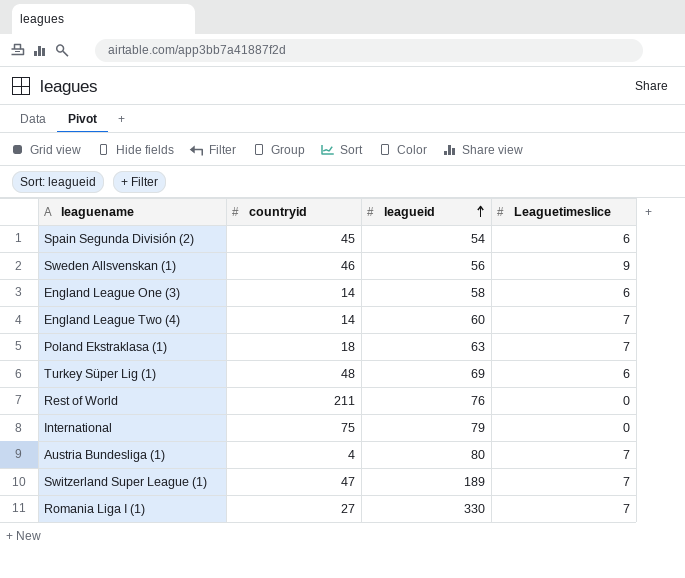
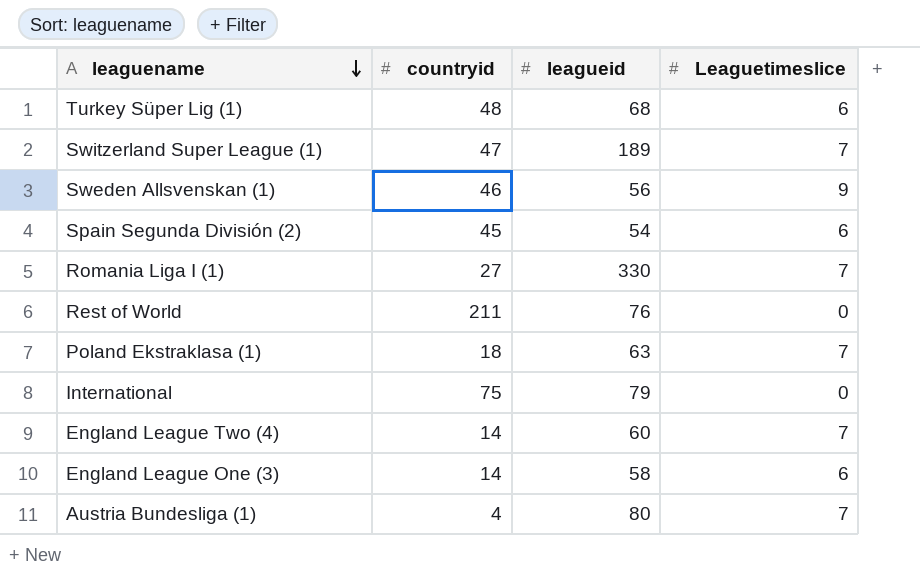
row order: leagueid ascending -> leaguename descending
Turkey Süper Lig (1) | leagueid: 69 -> 68

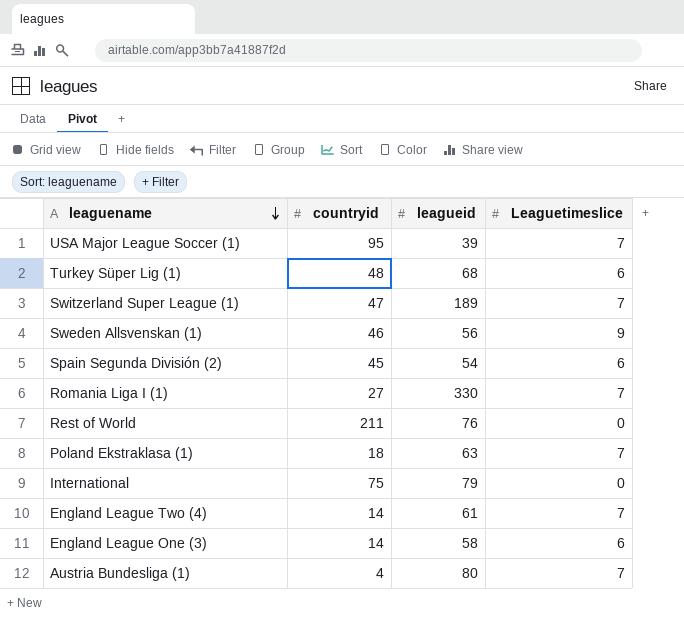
row USA Major League Soccer (1): none -> 95 | 39 | 7
England League Two (4) | leagueid: 60 -> 61

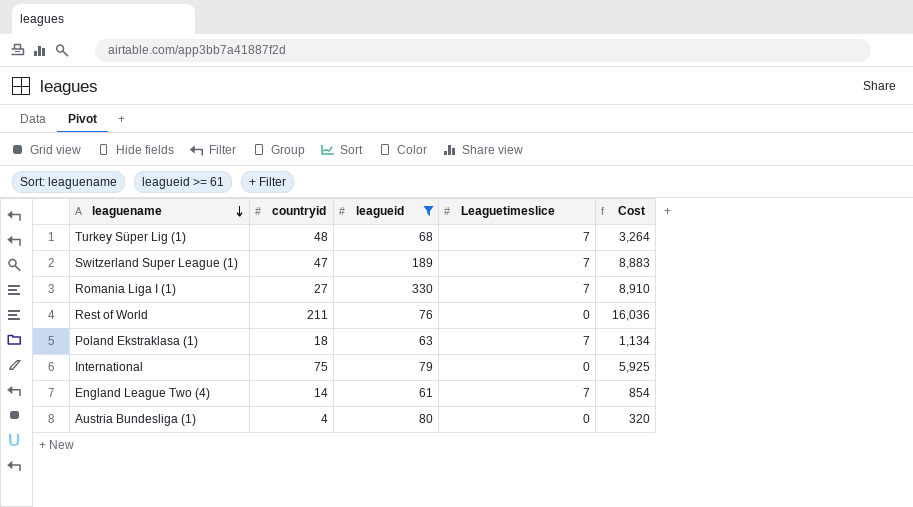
filter: none -> leagueid >= 61
column Cost | formula: none -> [countryid] * [leagueid]
Turkey Süper Lig (1) | Leaguetimeslice: 6 -> 7
Austria Bundesliga (1) | Leaguetimeslice: 7 -> 0

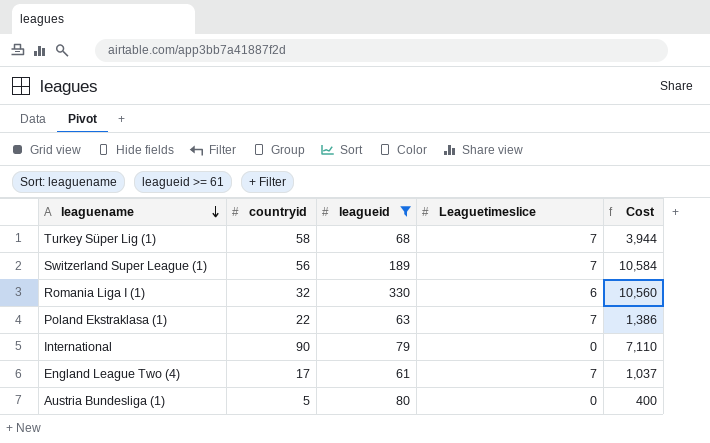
row Rest of World: 211 | 76 | 0 | 16,036 -> none
Turkey Süper Lig (1) | countryid: 48 -> 58
Turkey Süper Lig (1) | Cost: 3,264 -> 3,944
Switzerland Super League (1) | countryid: 47 -> 56
Switzerland Super League (1) | Cost: 8,883 -> 10,584
Romania Liga I (1) | countryid: 27 -> 32
Romania Liga I (1) | Leaguetimeslice: 7 -> 6
Romania Liga I (1) | Cost: 8,910 -> 10,560
Poland Ekstraklasa (1) | countryid: 18 -> 22
Poland Ekstraklasa (1) | Cost: 1,134 -> 1,386
International | countryid: 75 -> 90
International | Cost: 5,925 -> 7,110
England League Two (4) | countryid: 14 -> 17
England League Two (4) | Cost: 854 -> 1,037
Austria Bundesliga (1) | countryid: 4 -> 5
Austria Bundesliga (1) | Cost: 320 -> 400

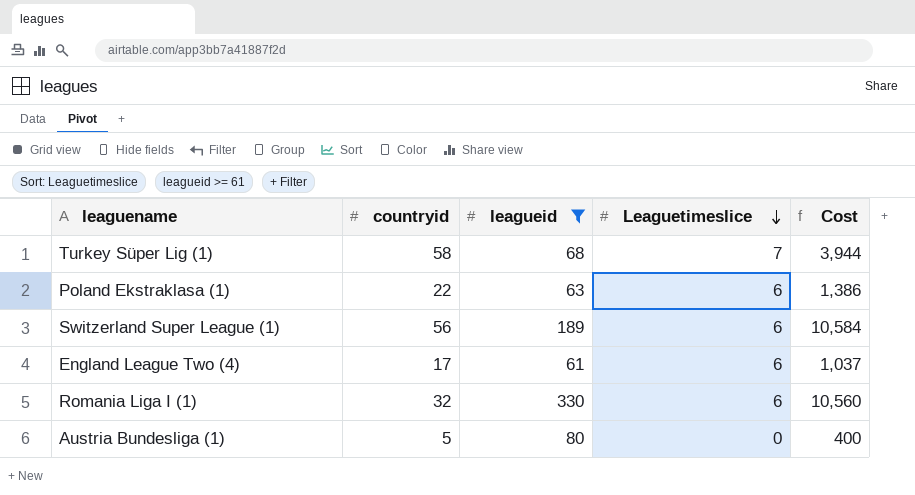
row order: leaguename descending -> Leaguetimeslice descending
row International: 90 | 79 | 0 | 7,110 -> none
Poland Ekstraklasa (1) | Leaguetimeslice: 7 -> 6
Switzerland Super League (1) | Leaguetimeslice: 7 -> 6
England League Two (4) | Leaguetimeslice: 7 -> 6

